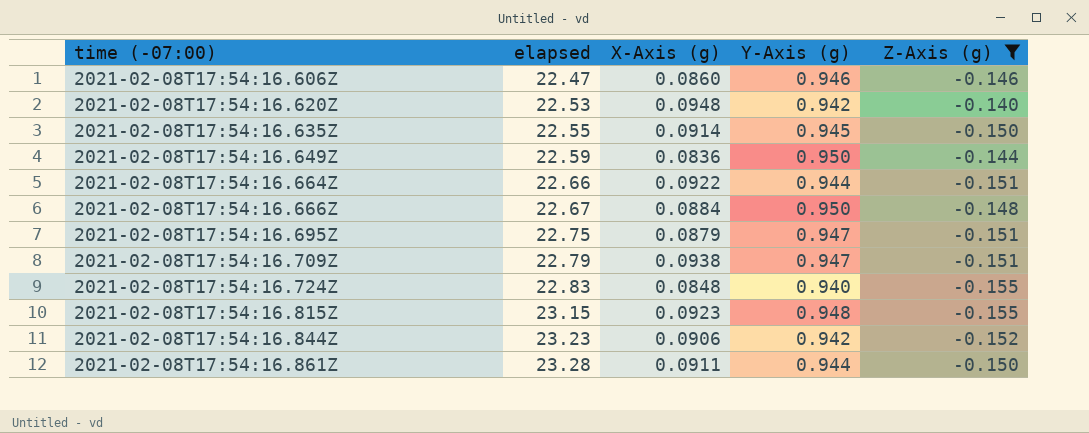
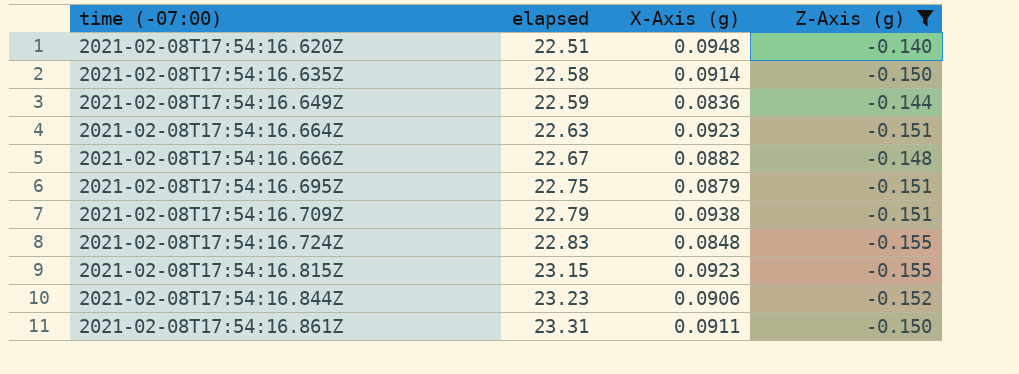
column Y-Axis (g) | position: 4 -> none
row 2021-02-08T17:54:16.606Z: 22.47 | 0.0860 | 0.946 | -0.146 -> none
2021-02-08T17:54:16.620Z | elapsed: 22.53 -> 22.51
2021-02-08T17:54:16.635Z | elapsed: 22.55 -> 22.58
2021-02-08T17:54:16.664Z | elapsed: 22.66 -> 22.63
2021-02-08T17:54:16.664Z | X-Axis (g): 0.0922 -> 0.0923
2021-02-08T17:54:16.666Z | X-Axis (g): 0.0884 -> 0.0882
2021-02-08T17:54:16.861Z | elapsed: 23.28 -> 23.31

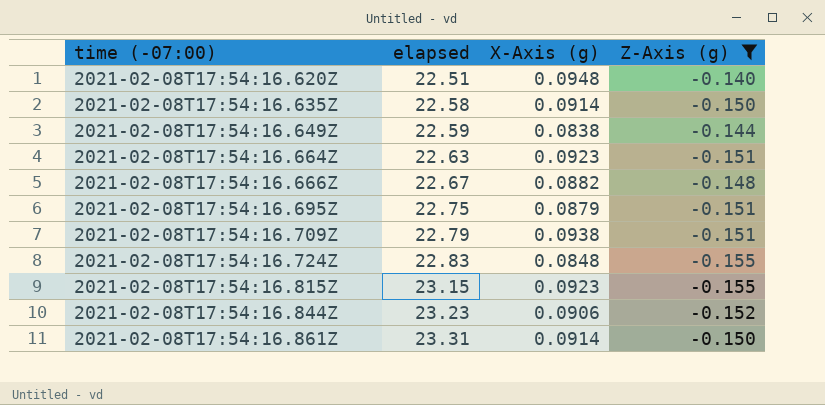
2021-02-08T17:54:16.649Z | X-Axis (g): 0.0836 -> 0.0838
2021-02-08T17:54:16.861Z | X-Axis (g): 0.0911 -> 0.0914

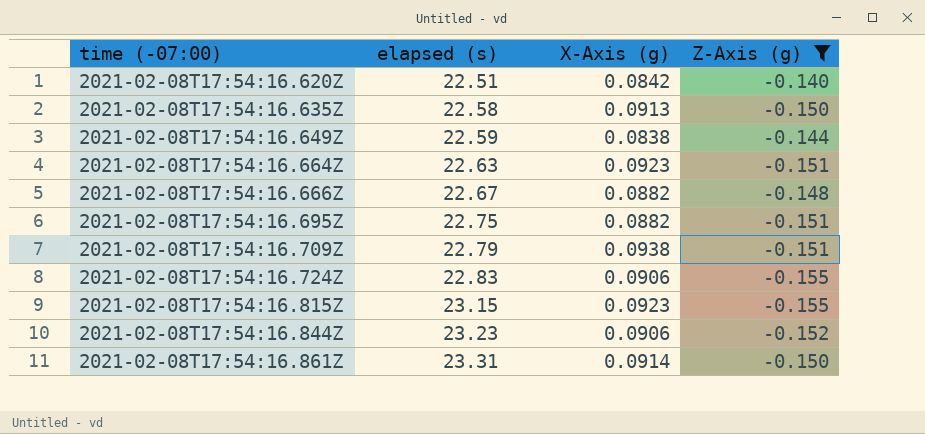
column name: elapsed -> elapsed (s)
2021-02-08T17:54:16.620Z | X-Axis (g): 0.0948 -> 0.0842
2021-02-08T17:54:16.635Z | X-Axis (g): 0.0914 -> 0.0913
2021-02-08T17:54:16.695Z | X-Axis (g): 0.0879 -> 0.0882
2021-02-08T17:54:16.724Z | X-Axis (g): 0.0848 -> 0.0906

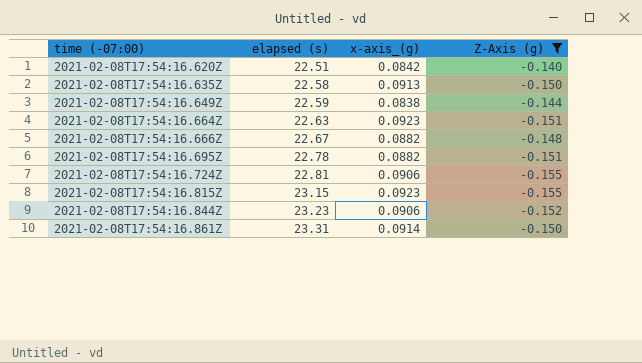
column name: X-Axis (g) -> x-axis_(g)
row 2021-02-08T17:54:16.709Z: 22.79 | 0.0938 | -0.151 -> none
2021-02-08T17:54:16.695Z | elapsed (s): 22.75 -> 22.78
2021-02-08T17:54:16.724Z | elapsed (s): 22.83 -> 22.81

